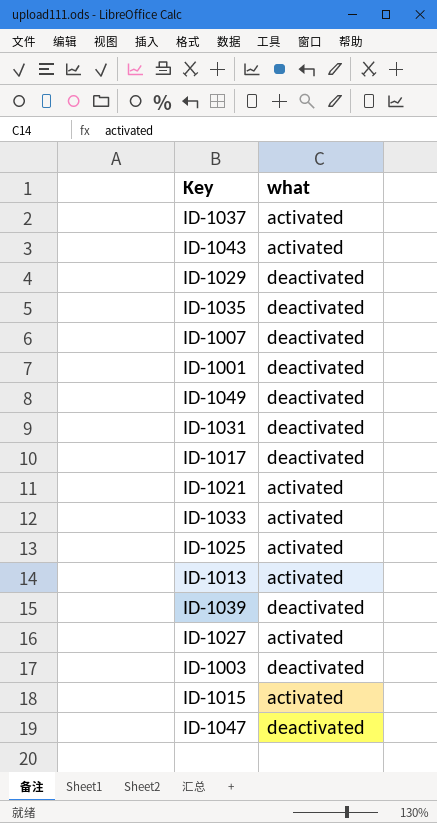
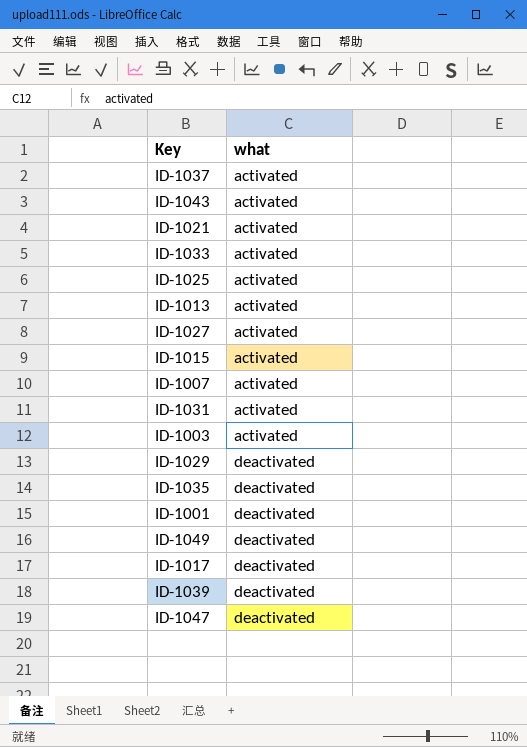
row order: none -> what ascending
ID-1007 | what: deactivated -> activated
ID-1031 | what: deactivated -> activated
ID-1003 | what: deactivated -> activated

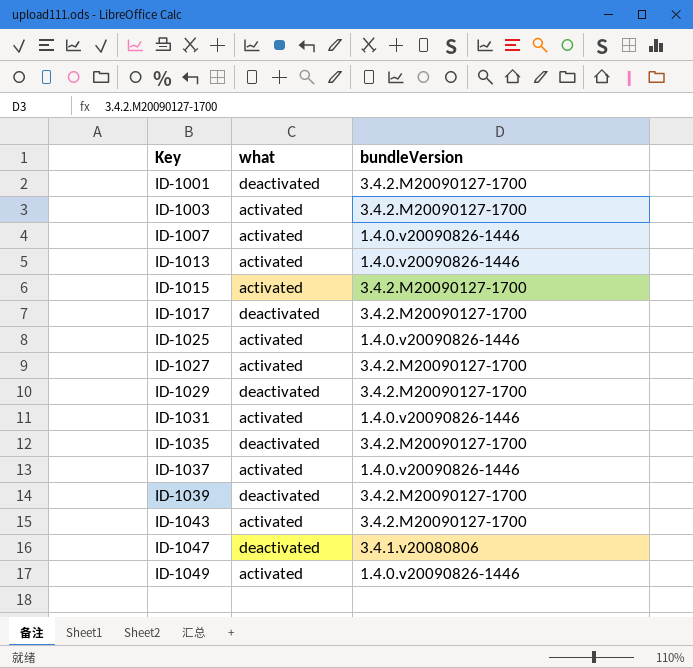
row order: what ascending -> Key ascending
column bundleVersion | position: none -> 3
row ID-1021: activated -> none
row ID-1033: activated -> none
ID-1049 | what: deactivated -> activated

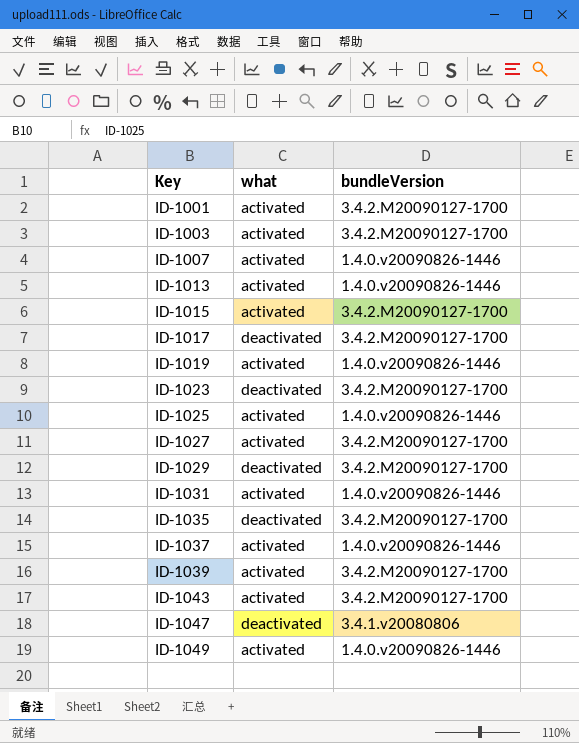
ID-1001 | what: deactivated -> activated
row ID-1019: none -> activated | 1.4.0.v20090826-1446
row ID-1023: none -> deactivated | 3.4.2.M20090127-1700
ID-1039 | what: deactivated -> activated

